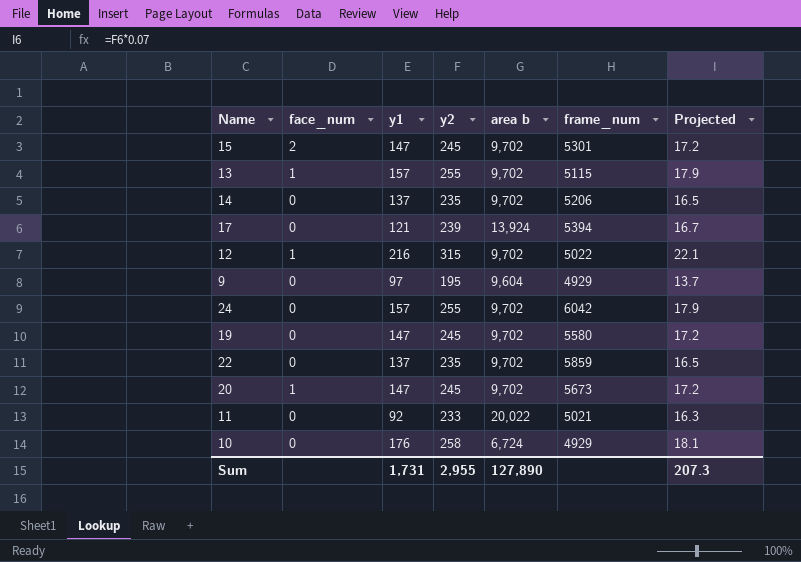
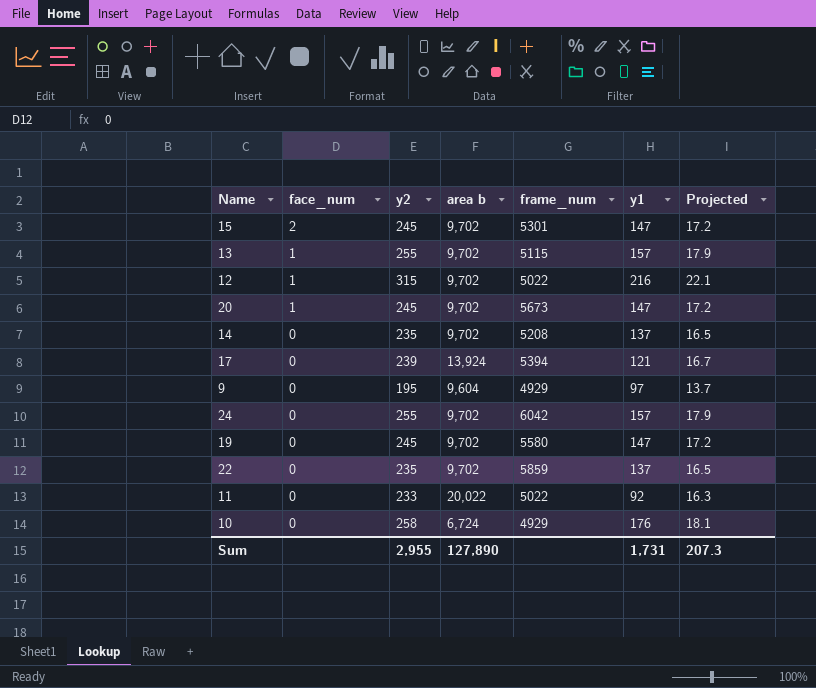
row order: none -> face_num descending
column y1 | position: 3 -> 6
14 | frame_num: 5206 -> 5208
11 | frame_num: 5021 -> 5022

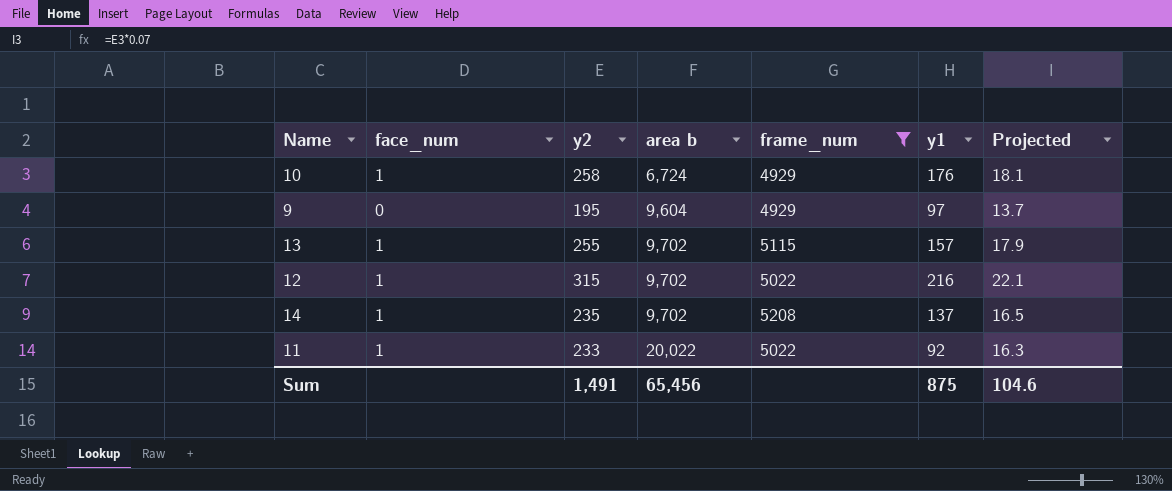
filter: none -> frame_num <= 5208
row order: face_num descending -> area b ascending
10 | face_num: 0 -> 1
14 | face_num: 0 -> 1
11 | face_num: 0 -> 1
Sum | y2: 2,955 -> 1,491
Sum | area b: 127,890 -> 65,456
Sum | y1: 1,731 -> 875
Sum | Projected: 207.3 -> 104.6

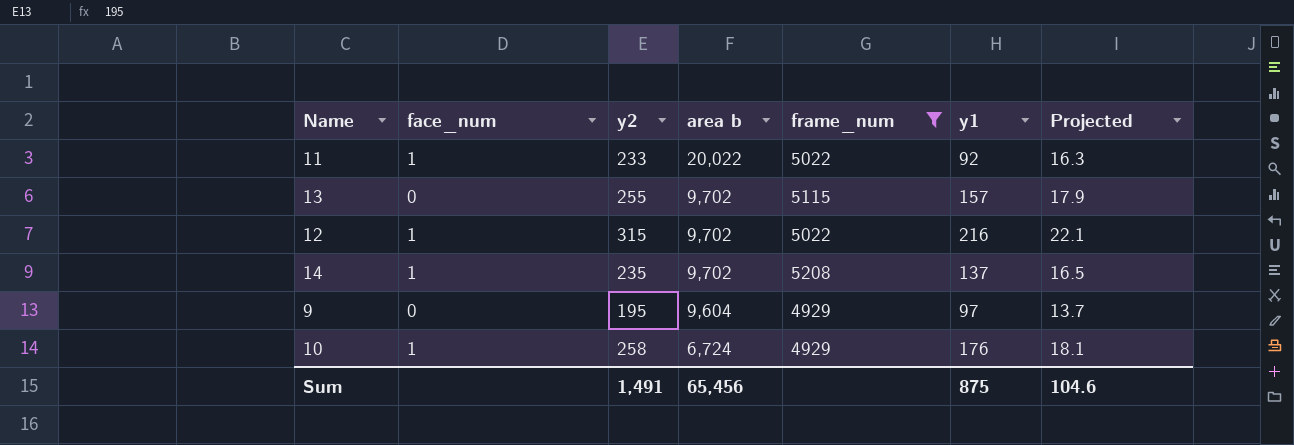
row order: area b ascending -> area b descending
13 | face_num: 1 -> 0

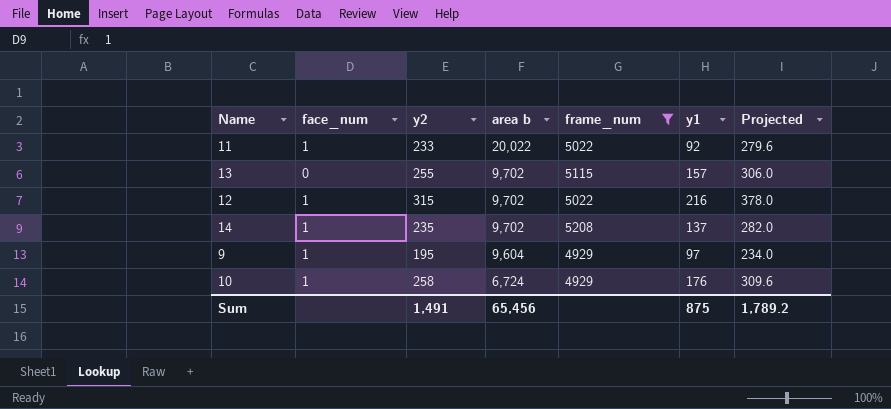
column Projected | formula: [y2] * 0.07 -> [y2] * 1.2
9 | face_num: 0 -> 1
Sum | Projected: 104.6 -> 1,789.2

